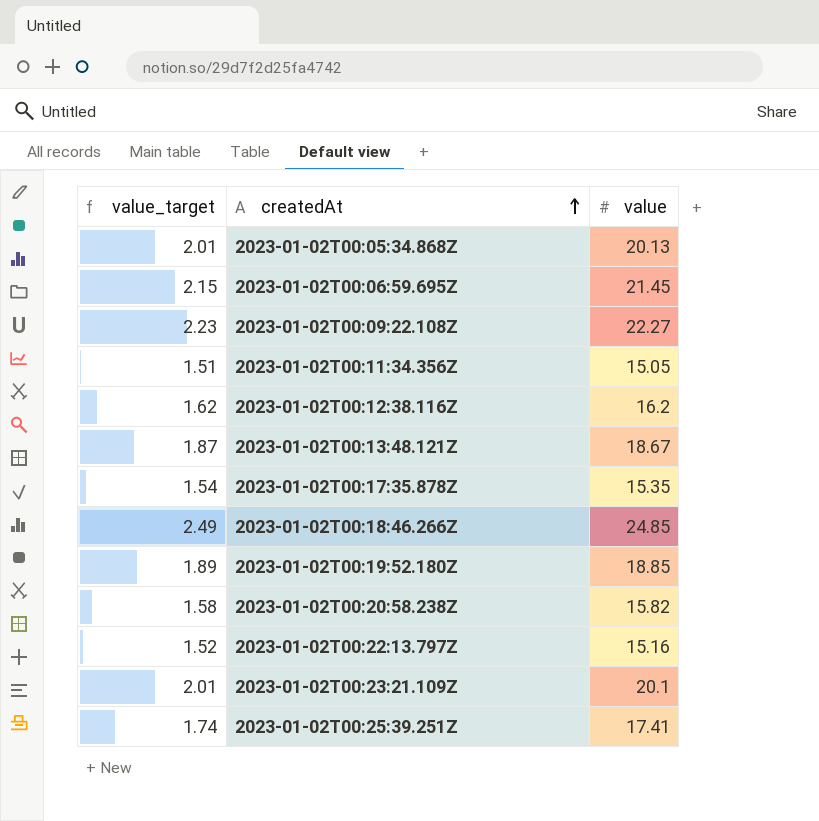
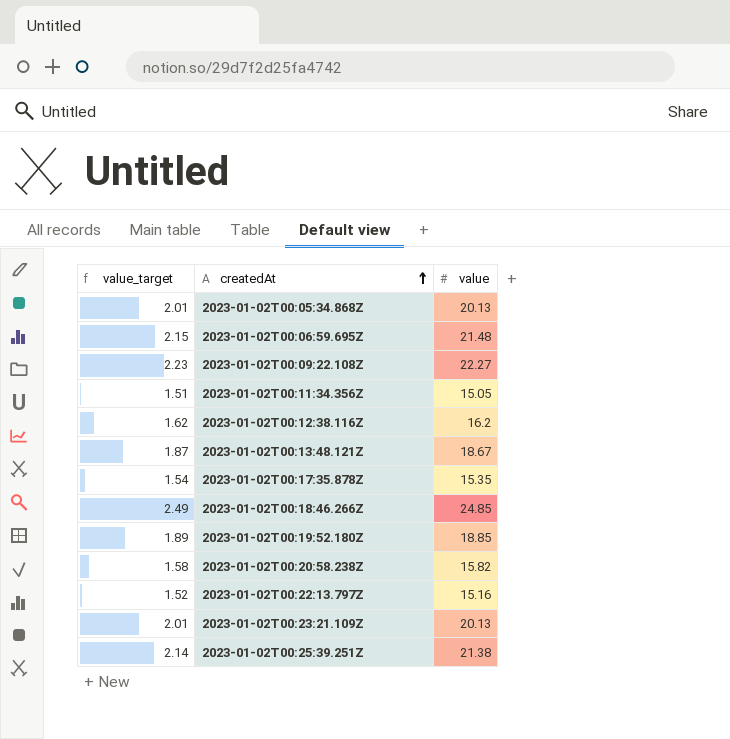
2023-01-02T00:06:59.695Z | value: 21.45 -> 21.48
2023-01-02T00:23:21.109Z | value: 20.1 -> 20.13
2023-01-02T00:25:39.251Z | value_target: 1.74 -> 2.14
2023-01-02T00:25:39.251Z | value: 17.41 -> 21.38

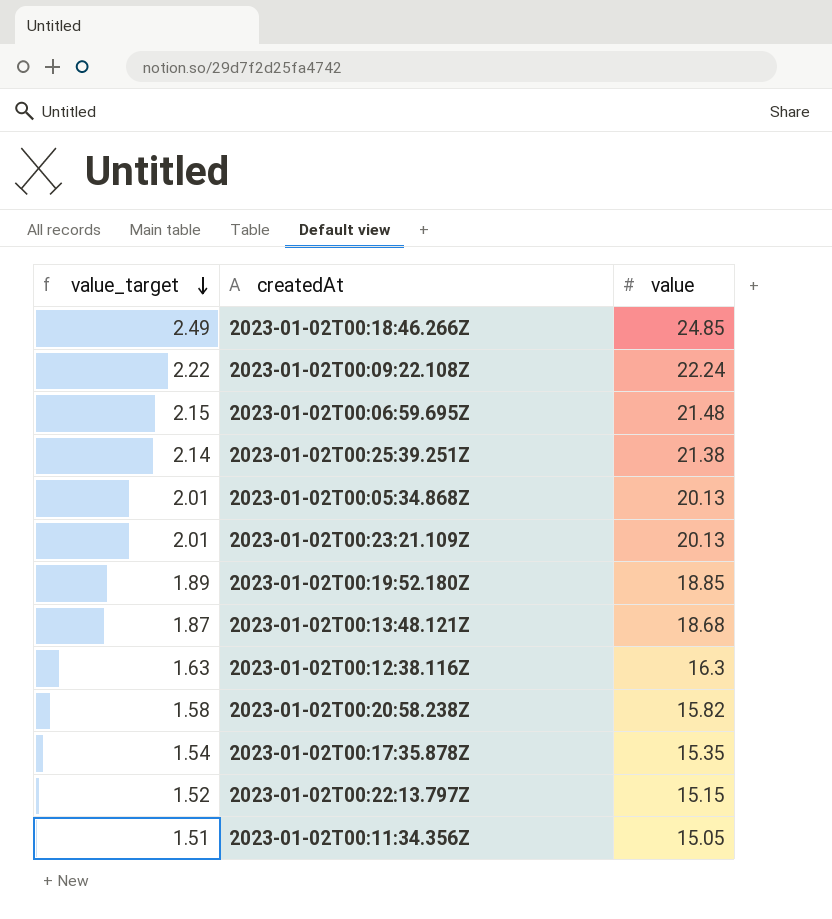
row order: createdAt ascending -> value_target descending
2023-01-02T00:09:22.108Z | value_target: 2.23 -> 2.22
2023-01-02T00:09:22.108Z | value: 22.27 -> 22.24
2023-01-02T00:13:48.121Z | value: 18.67 -> 18.68
2023-01-02T00:12:38.116Z | value_target: 1.62 -> 1.63
2023-01-02T00:12:38.116Z | value: 16.2 -> 16.3
2023-01-02T00:22:13.797Z | value: 15.16 -> 15.15

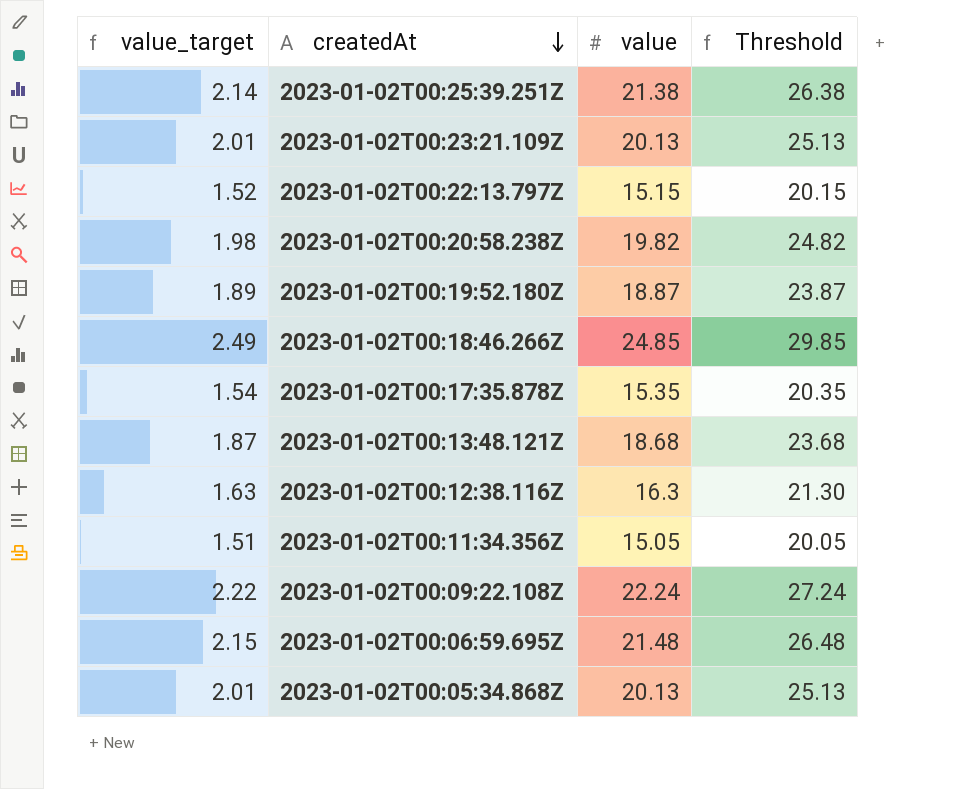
row order: value_target descending -> createdAt descending
column Threshold | formula: none -> [value] + 5
2023-01-02T00:20:58.238Z | value_target: 1.58 -> 1.98
2023-01-02T00:20:58.238Z | value: 15.82 -> 19.82
2023-01-02T00:19:52.180Z | value: 18.85 -> 18.87

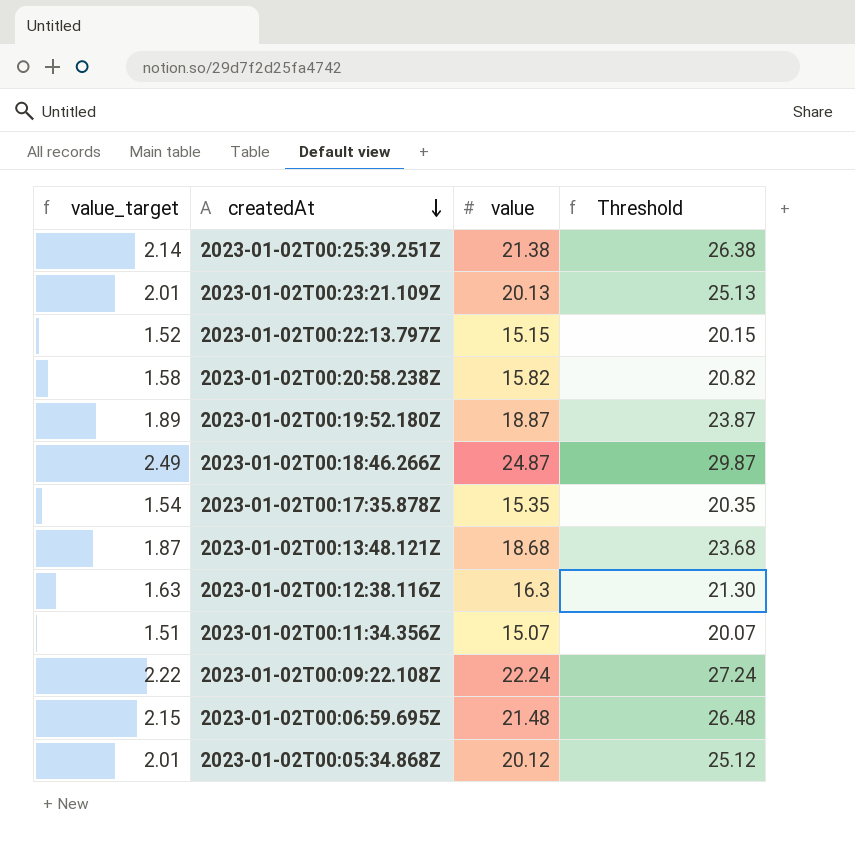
2023-01-02T00:20:58.238Z | value_target: 1.98 -> 1.58
2023-01-02T00:20:58.238Z | value: 19.82 -> 15.82
2023-01-02T00:20:58.238Z | Threshold: 24.82 -> 20.82
2023-01-02T00:18:46.266Z | value: 24.85 -> 24.87
2023-01-02T00:18:46.266Z | Threshold: 29.85 -> 29.87
2023-01-02T00:11:34.356Z | value: 15.05 -> 15.07
2023-01-02T00:11:34.356Z | Threshold: 20.05 -> 20.07
2023-01-02T00:05:34.868Z | value: 20.13 -> 20.12
2023-01-02T00:05:34.868Z | Threshold: 25.13 -> 25.12

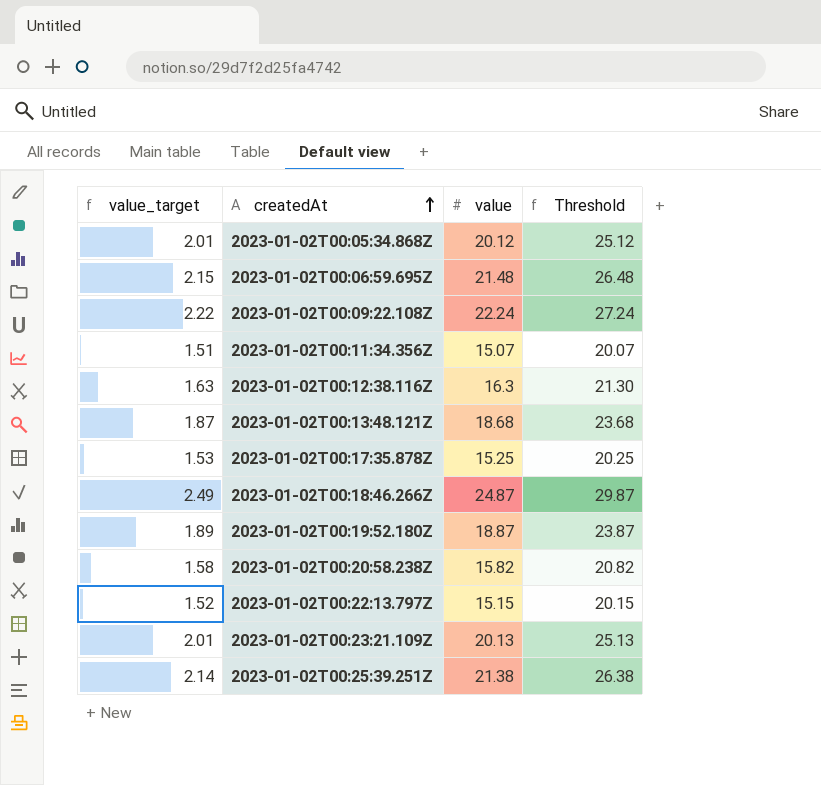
row order: createdAt descending -> createdAt ascending
2023-01-02T00:17:35.878Z | value_target: 1.54 -> 1.53
2023-01-02T00:17:35.878Z | value: 15.35 -> 15.25
2023-01-02T00:17:35.878Z | Threshold: 20.35 -> 20.25

